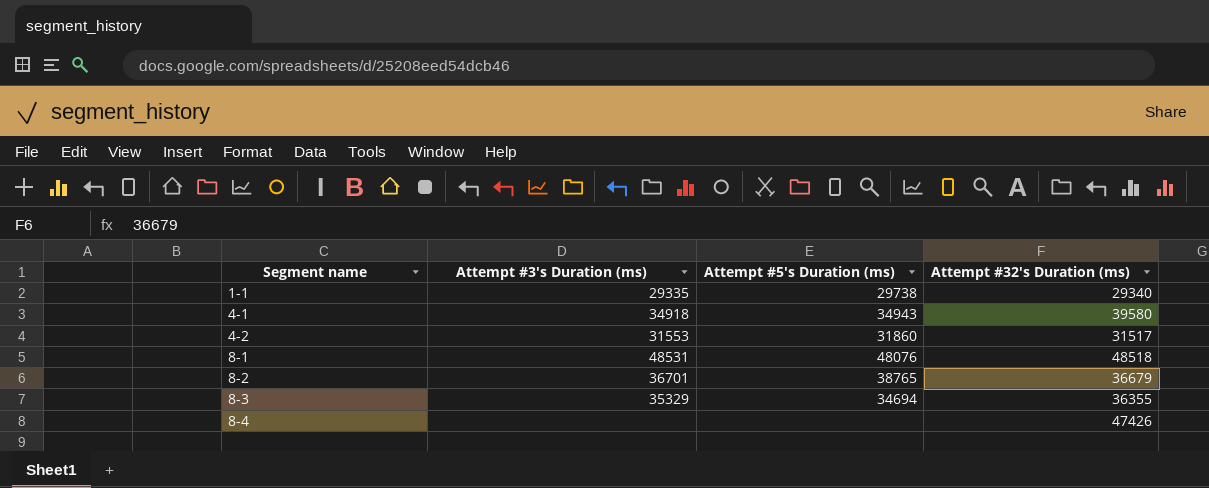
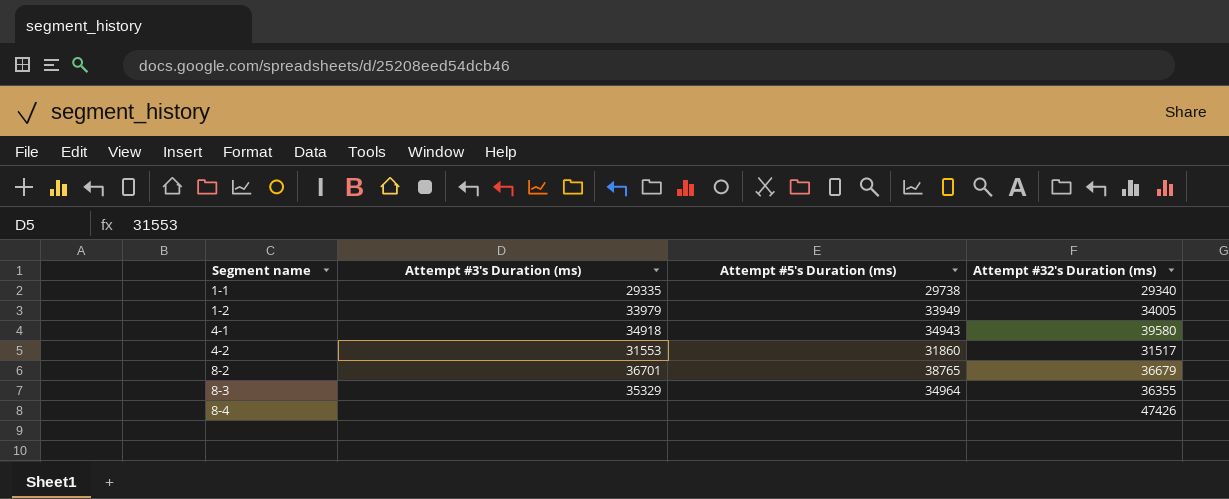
row 8-1: 48531 | 48076 | 48518 -> none
row 1-2: none -> 33979 | 33949 | 34005
8-3 | Attempt #5's Duration (ms): 34694 -> 34964

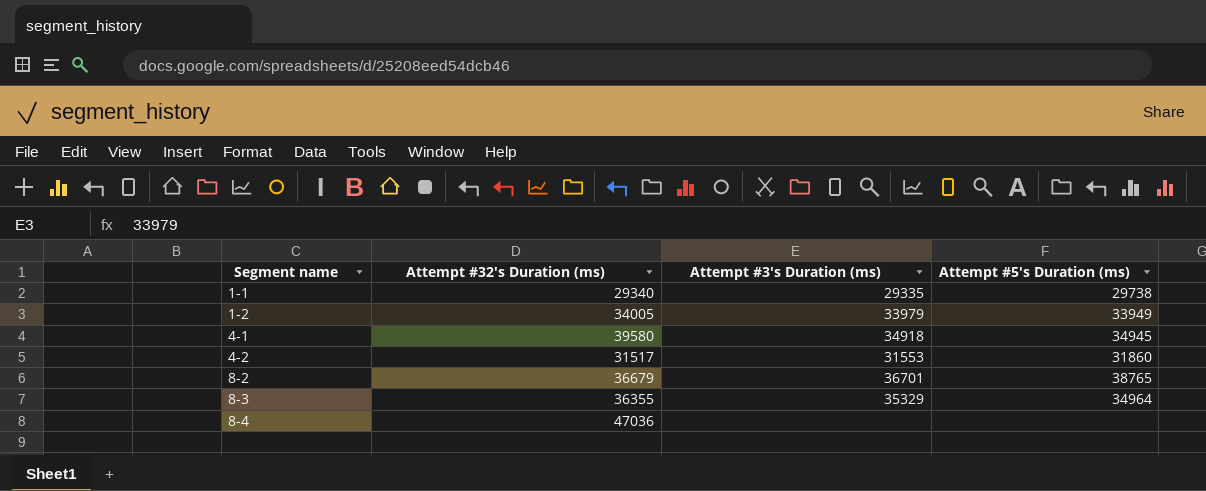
column Attempt #32's Duration (ms) | position: 4 -> 2
4-1 | Attempt #5's Duration (ms): 34943 -> 34945
8-4 | Attempt #32's Duration (ms): 47426 -> 47036

